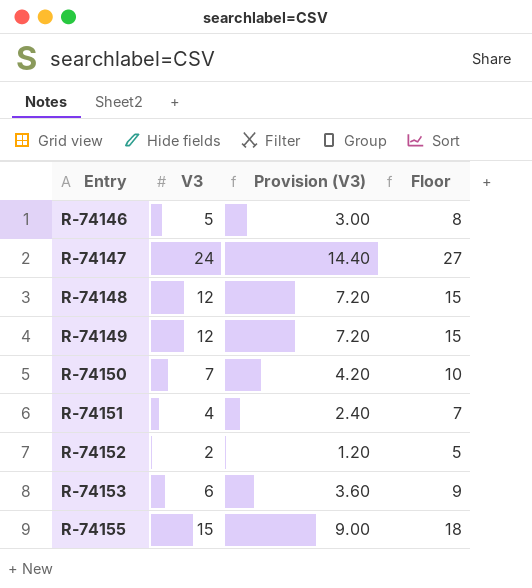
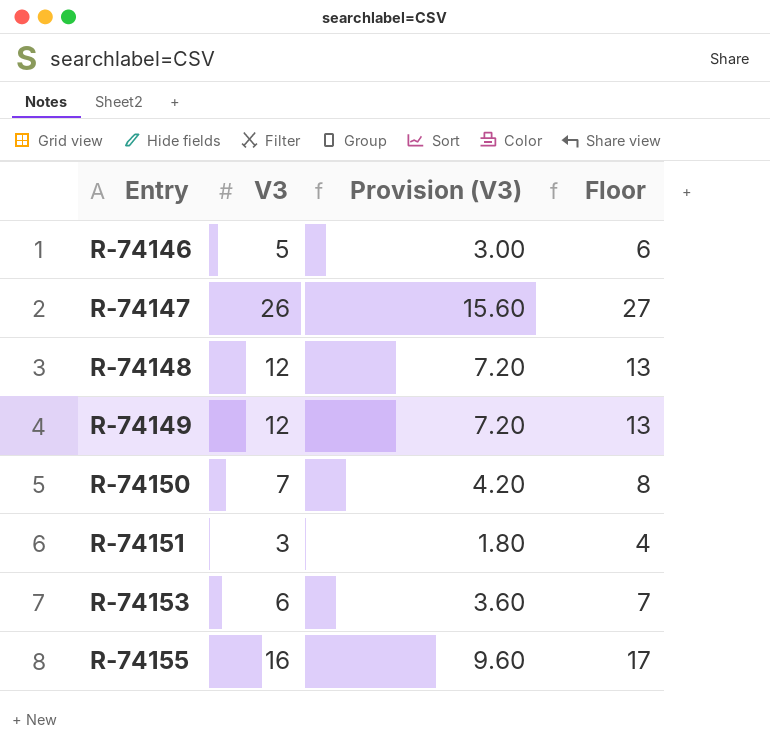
column Floor | formula: [V3] + 3 -> [V3] + 1
row R-74152: 2 | 1.20 | 5 -> none
R-74147 | V3: 24 -> 26
R-74147 | Provision (V3): 14.40 -> 15.60
R-74151 | V3: 4 -> 3
R-74151 | Provision (V3): 2.40 -> 1.80
R-74155 | V3: 15 -> 16
R-74155 | Provision (V3): 9.00 -> 9.60

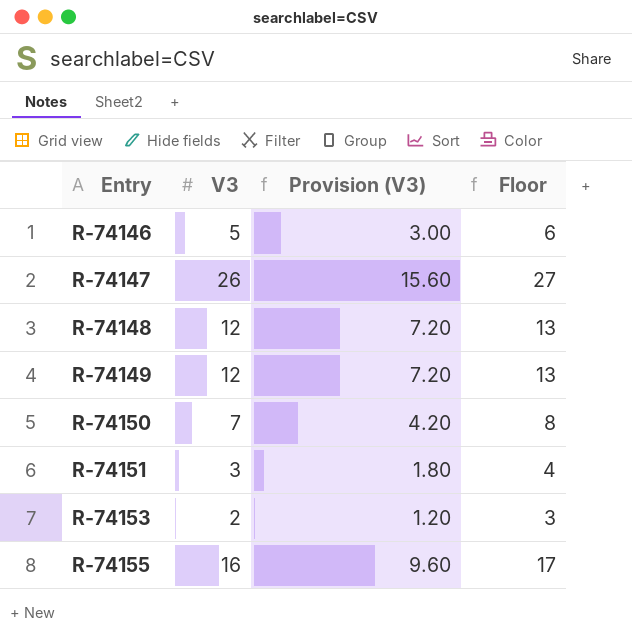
R-74153 | V3: 6 -> 2
R-74153 | Provision (V3): 3.60 -> 1.20
R-74153 | Floor: 7 -> 3

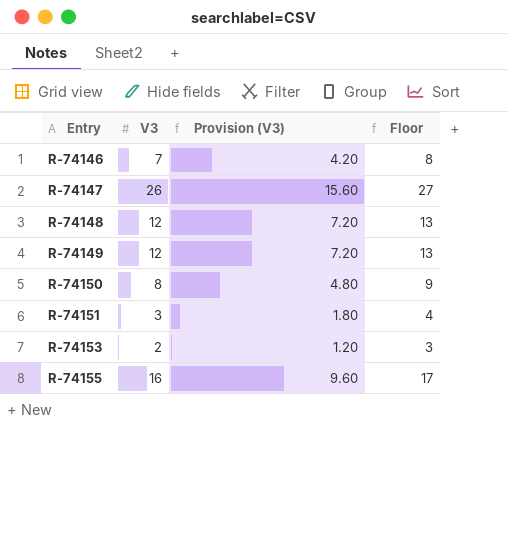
R-74146 | V3: 5 -> 7
R-74146 | Provision (V3): 3.00 -> 4.20
R-74146 | Floor: 6 -> 8
R-74150 | V3: 7 -> 8
R-74150 | Provision (V3): 4.20 -> 4.80
R-74150 | Floor: 8 -> 9

